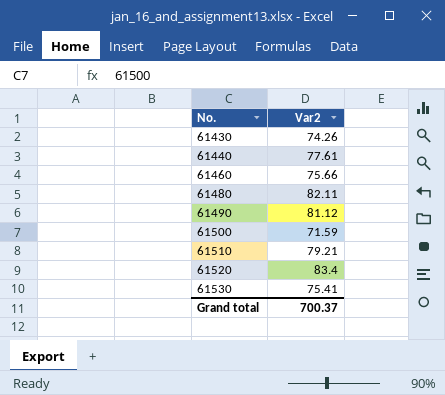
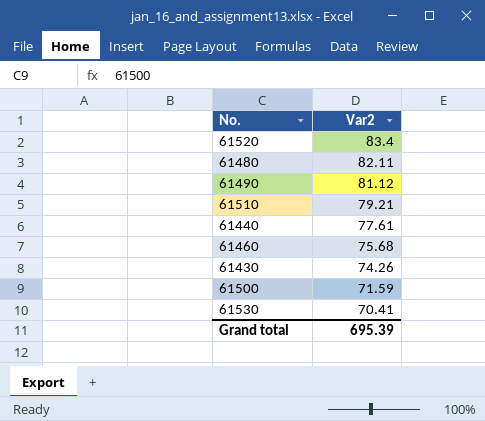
row order: No. ascending -> Var2 descending
61460 | Var2: 75.66 -> 75.68
61530 | Var2: 75.41 -> 70.41
Grand total | Var2: 700.37 -> 695.39

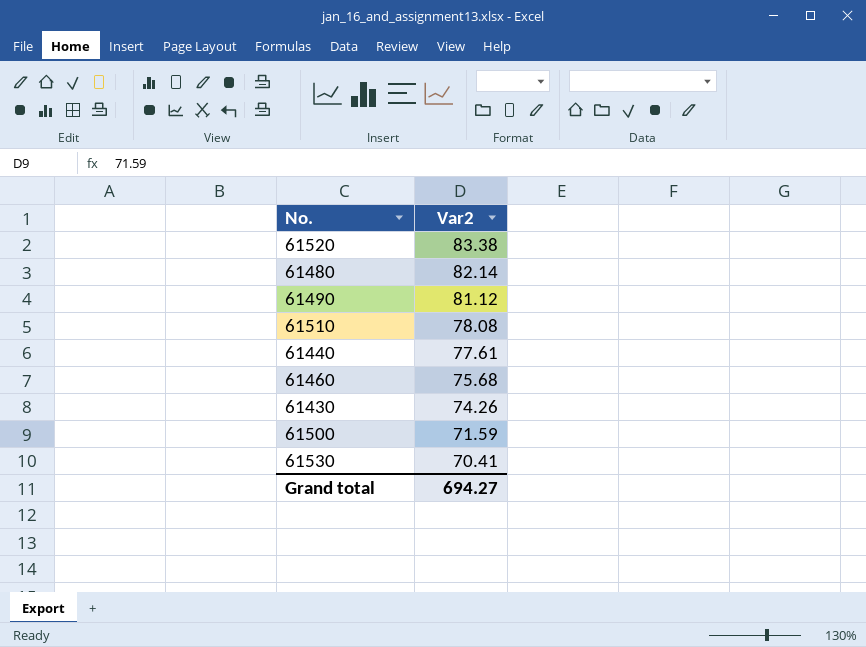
61520 | Var2: 83.4 -> 83.38
61480 | Var2: 82.11 -> 82.14
61510 | Var2: 79.21 -> 78.08
Grand total | Var2: 695.39 -> 694.27

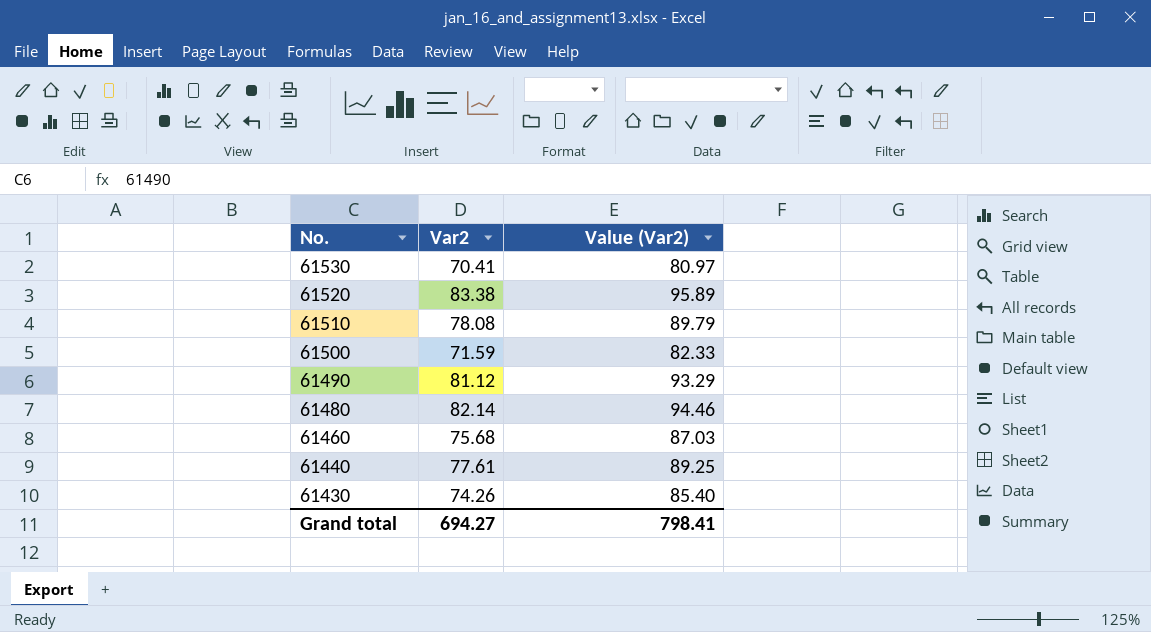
row order: Var2 descending -> No. descending
column Value (Var2) | formula: none -> [Var2] * 1.15

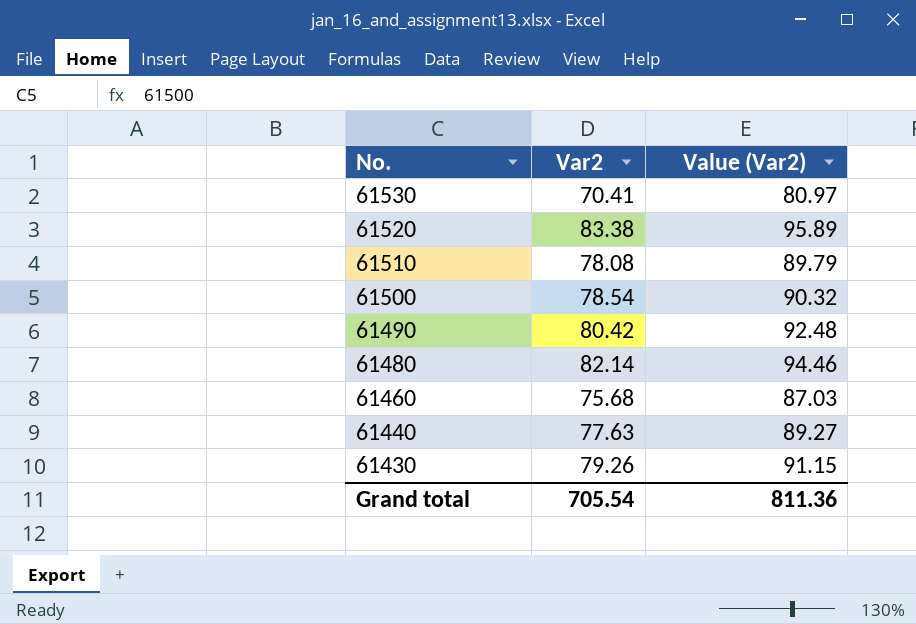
61500 | Var2: 71.59 -> 78.54
61500 | Value (Var2): 82.33 -> 90.32
61490 | Var2: 81.12 -> 80.42
61490 | Value (Var2): 93.29 -> 92.48
61440 | Var2: 77.61 -> 77.63
61440 | Value (Var2): 89.25 -> 89.27
61430 | Var2: 74.26 -> 79.26
61430 | Value (Var2): 85.40 -> 91.15
Grand total | Var2: 694.27 -> 705.54
Grand total | Value (Var2): 798.41 -> 811.36

